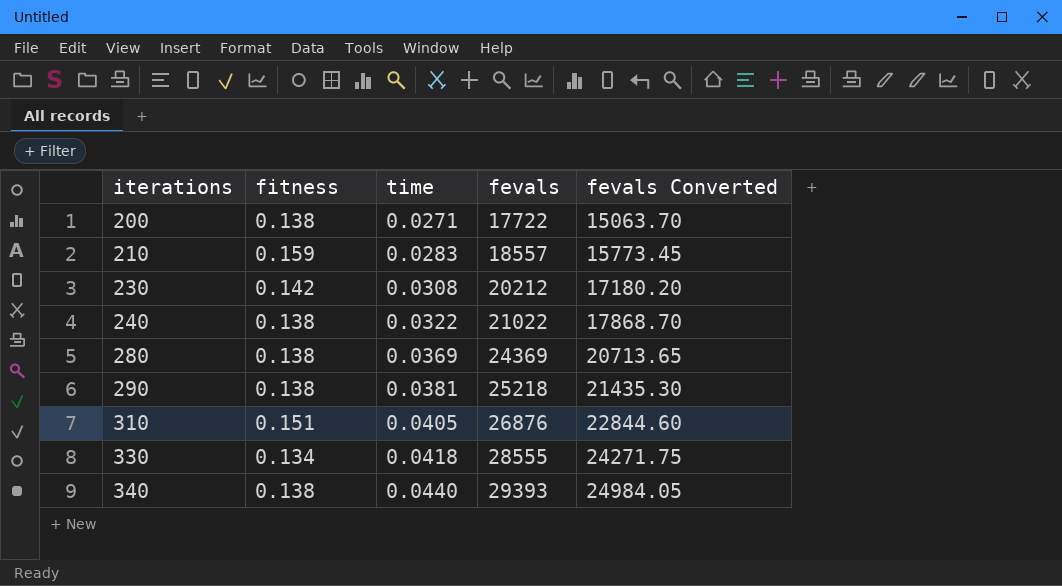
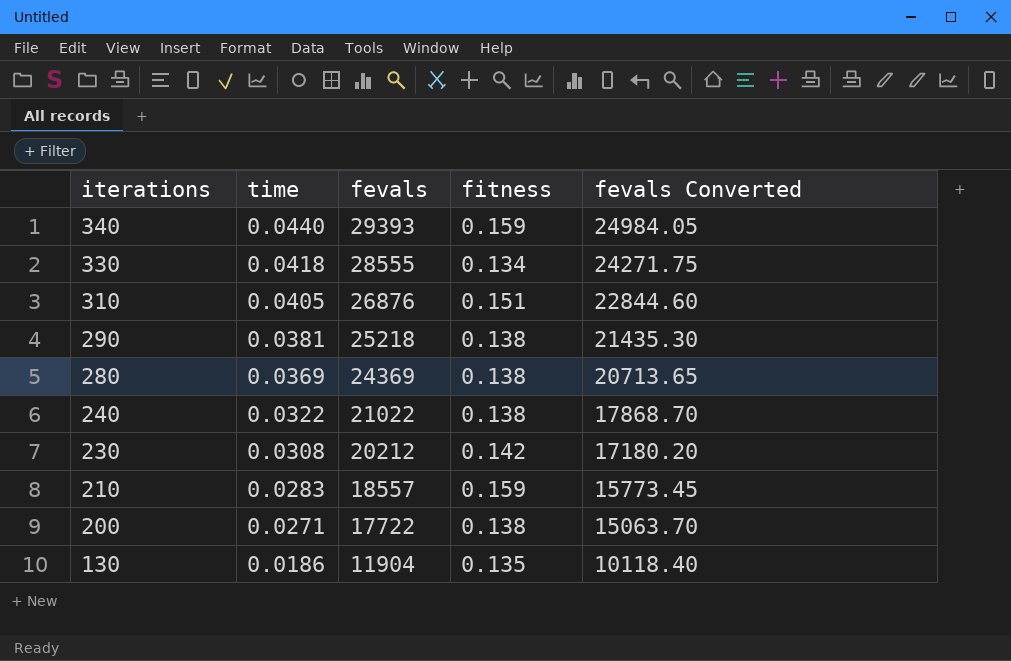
row order: iterations ascending -> iterations descending
column fitness | position: 2 -> 4
340 | fitness: 0.138 -> 0.159
row 130: none -> 0.0186 | 11904 | 0.135 | 10118.40

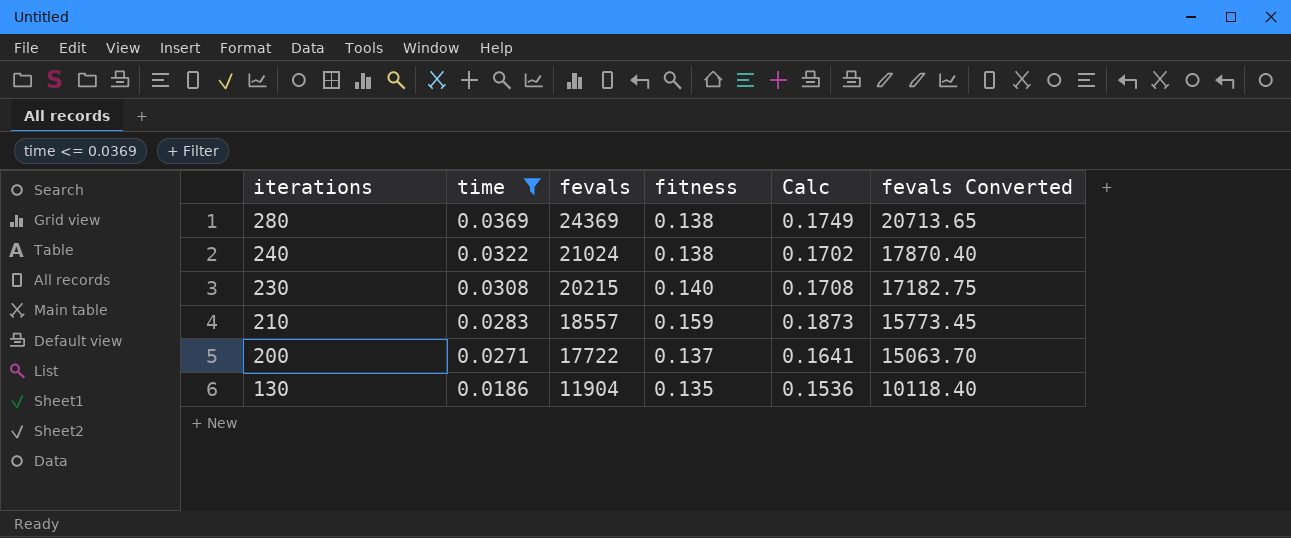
filter: none -> time <= 0.0369
column Calc | formula: none -> [time] + [fitness]
240 | fevals: 21022 -> 21024
240 | fevals Converted: 17868.70 -> 17870.40
230 | fevals: 20212 -> 20215
230 | fitness: 0.142 -> 0.140
230 | fevals Converted: 17180.20 -> 17182.75
200 | fitness: 0.138 -> 0.137

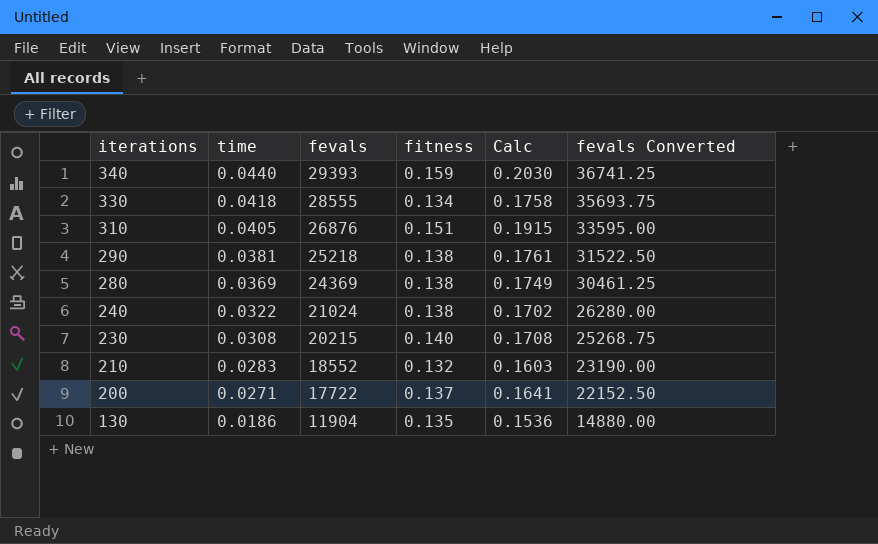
filter: time <= 0.0369 -> none
column fevals Converted | formula: [fevals] * 0.85 -> [fevals] * 1.25
210 | fevals: 18557 -> 18552
210 | fitness: 0.159 -> 0.132
210 | Calc: 0.1873 -> 0.1603

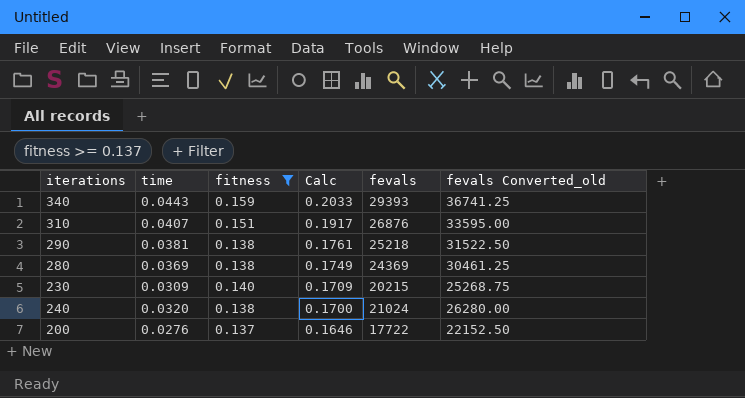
filter: none -> fitness >= 0.137
row order: iterations descending -> Calc descending
column fevals | position: 3 -> 5
column name: fevals Converted -> fevals Converted_old
340 | time: 0.0440 -> 0.0443
340 | Calc: 0.2030 -> 0.2033
310 | time: 0.0405 -> 0.0407
310 | Calc: 0.1915 -> 0.1917
230 | time: 0.0308 -> 0.0309
230 | Calc: 0.1708 -> 0.1709
240 | time: 0.0322 -> 0.0320
240 | Calc: 0.1702 -> 0.1700
200 | time: 0.0271 -> 0.0276
200 | Calc: 0.1641 -> 0.1646

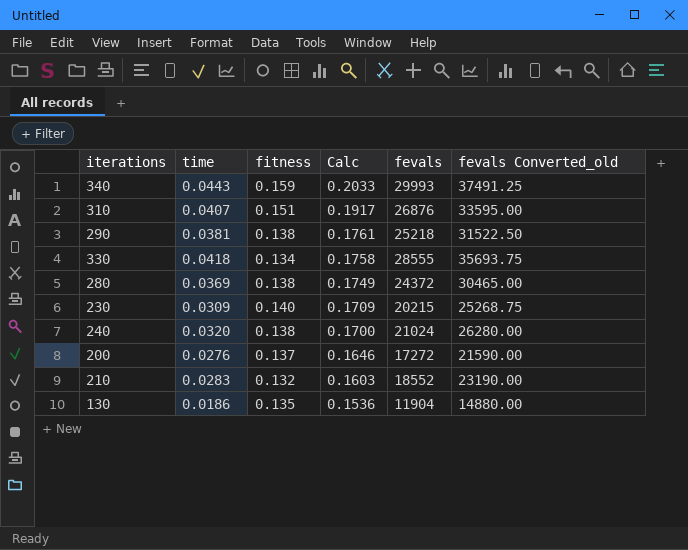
filter: fitness >= 0.137 -> none
340 | fevals: 29393 -> 29993
340 | fevals Converted_old: 36741.25 -> 37491.25
280 | fevals: 24369 -> 24372
280 | fevals Converted_old: 30461.25 -> 30465.00
200 | fevals: 17722 -> 17272
200 | fevals Converted_old: 22152.50 -> 21590.00

